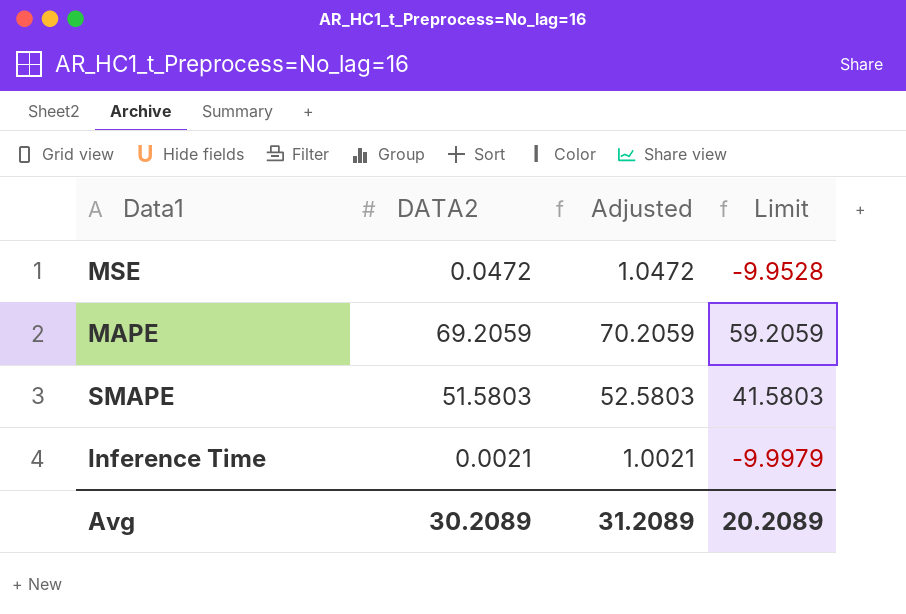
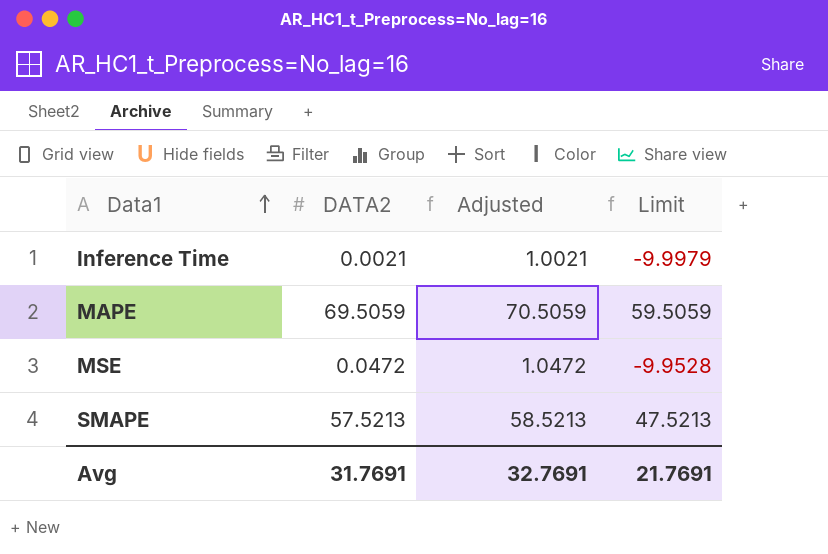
row order: none -> Data1 ascending
MAPE | DATA2: 69.2059 -> 69.5059
MAPE | Adjusted: 70.2059 -> 70.5059
MAPE | Limit: 59.2059 -> 59.5059
SMAPE | DATA2: 51.5803 -> 57.5213
SMAPE | Adjusted: 52.5803 -> 58.5213
SMAPE | Limit: 41.5803 -> 47.5213
Avg | DATA2: 30.2089 -> 31.7691
Avg | Adjusted: 31.2089 -> 32.7691
Avg | Limit: 20.2089 -> 21.7691

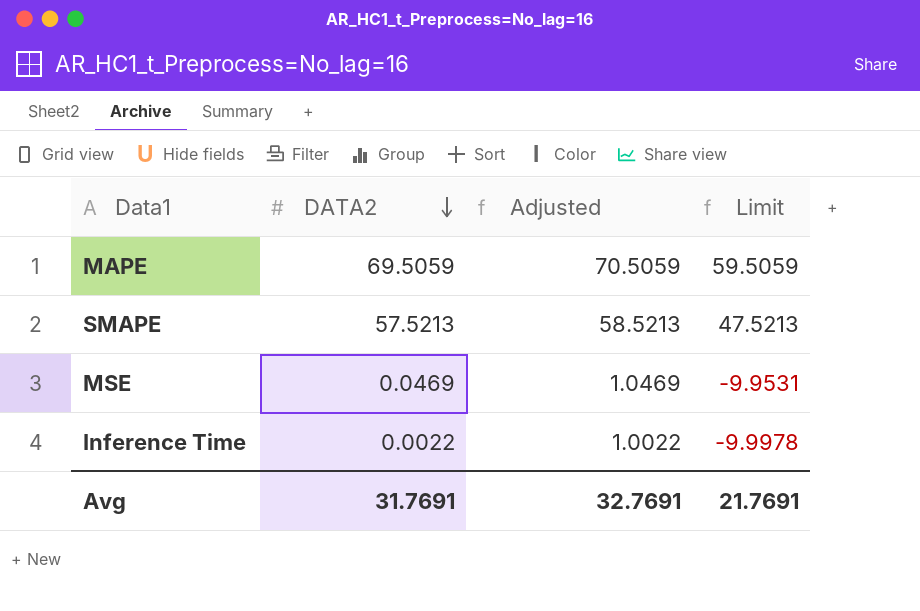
row order: Data1 ascending -> DATA2 descending
MSE | DATA2: 0.0472 -> 0.0469
MSE | Adjusted: 1.0472 -> 1.0469
MSE | Limit: -9.9528 -> -9.9531
Inference Time | DATA2: 0.0021 -> 0.0022
Inference Time | Adjusted: 1.0021 -> 1.0022
Inference Time | Limit: -9.9979 -> -9.9978

